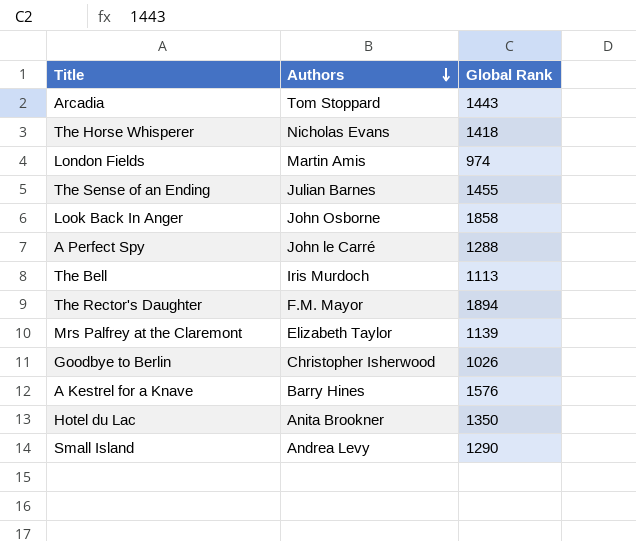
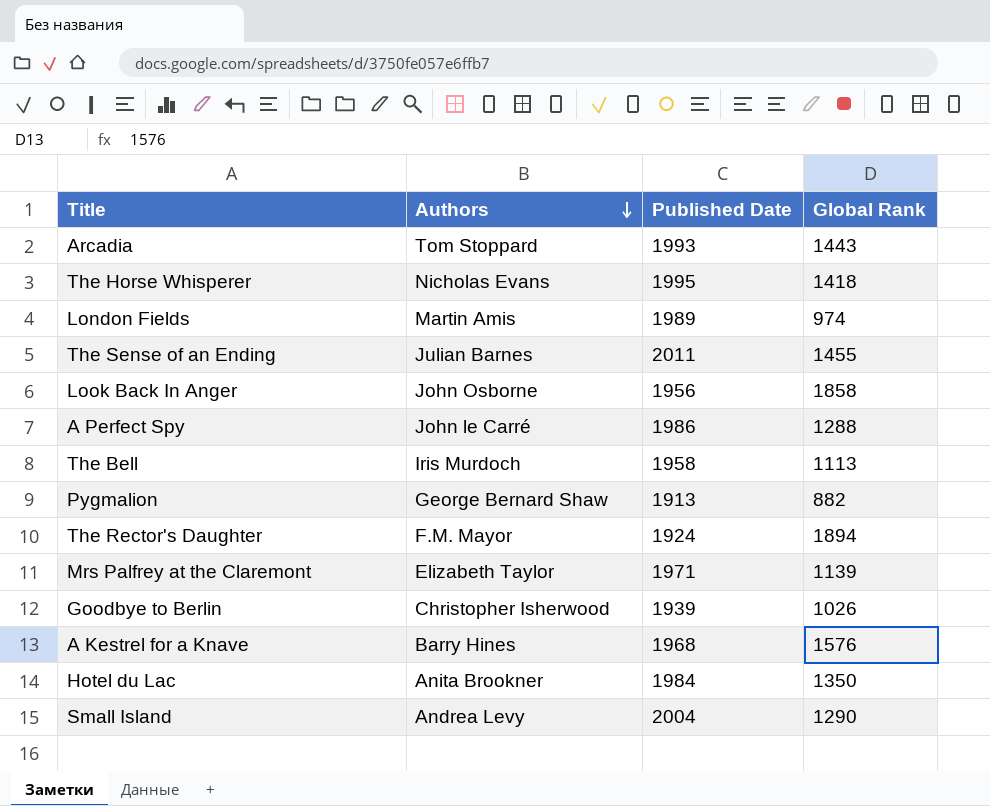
column Published Date | position: none -> 3
row Pygmalion: none -> George Bernard Shaw | 1913 | 882

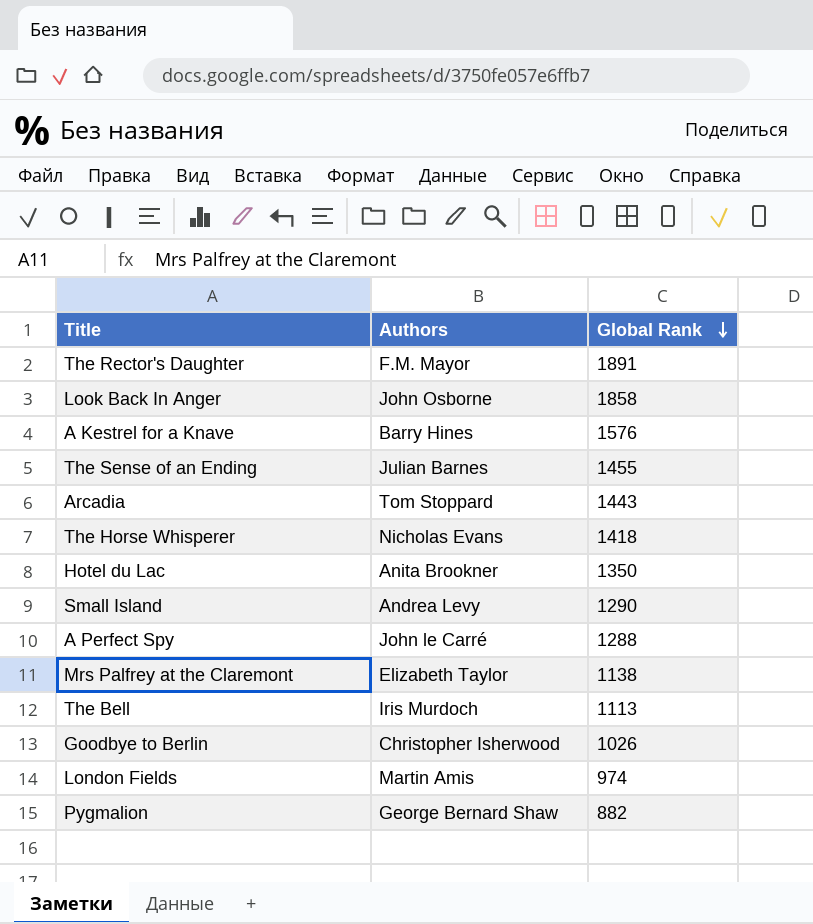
row order: Authors descending -> Global Rank descending
column Published Date | position: 3 -> none
The Rector's Daughter | Global Rank: 1894 -> 1891
Mrs Palfrey at the Claremont | Global Rank: 1139 -> 1138

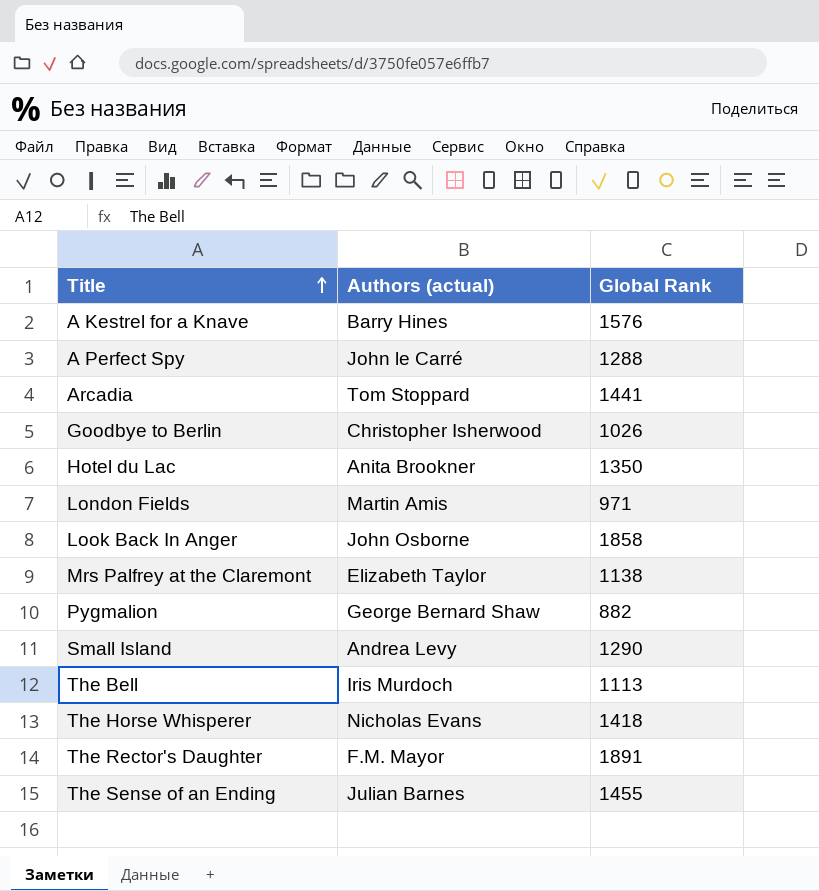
row order: Global Rank descending -> Title ascending
column name: Authors -> Authors (actual)
Arcadia | Global Rank: 1443 -> 1441
London Fields | Global Rank: 974 -> 971

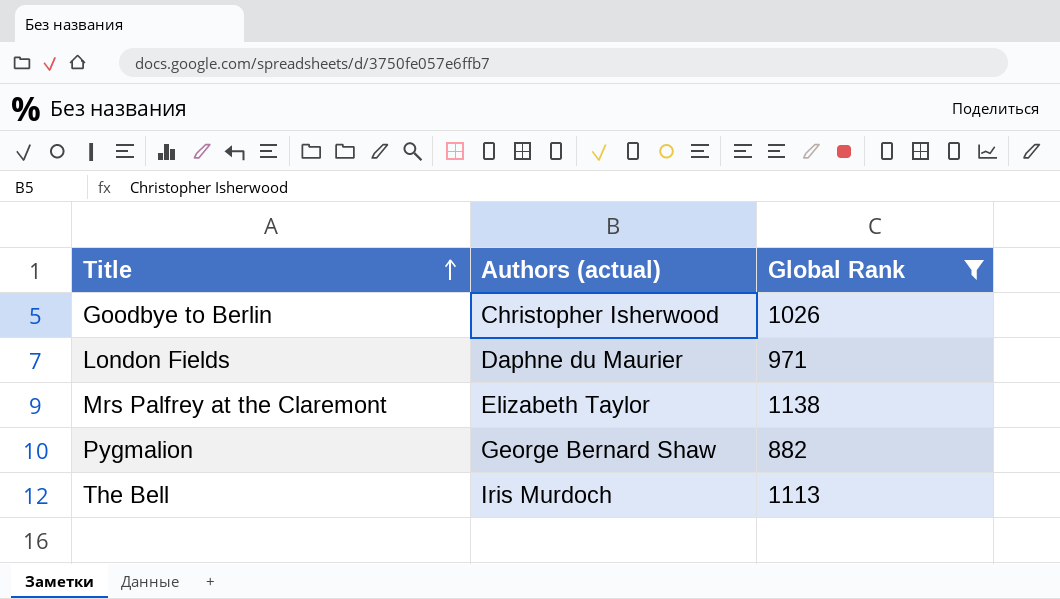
filter: none -> Global Rank <= 1138
London Fields | Authors (actual): Martin Amis -> Daphne du Maurier

